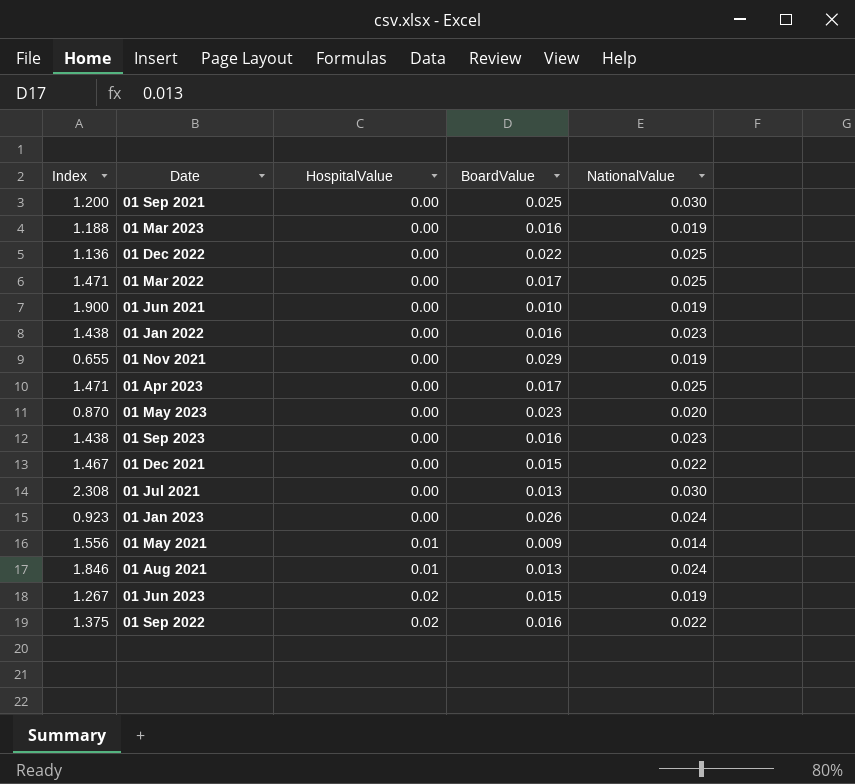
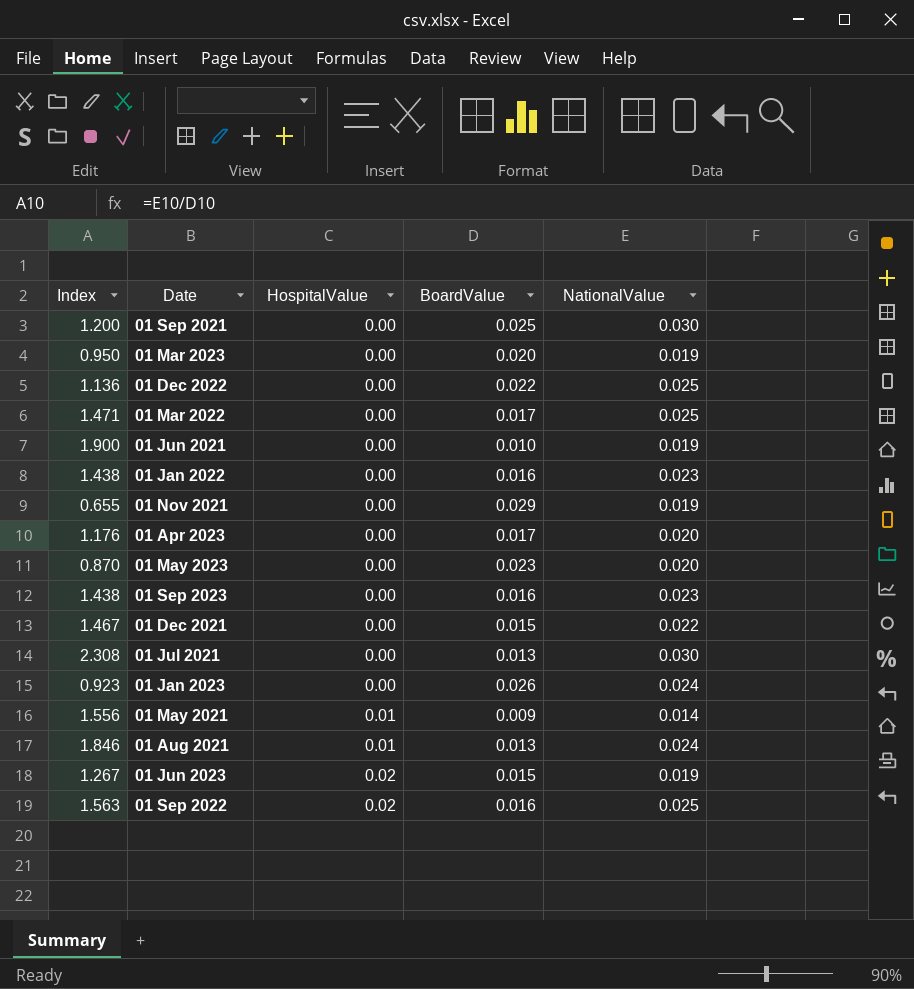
01 Mar 2023 | Index: 1.188 -> 0.950
01 Mar 2023 | BoardValue: 0.016 -> 0.020
01 Apr 2023 | Index: 1.471 -> 1.176
01 Apr 2023 | NationalValue: 0.025 -> 0.020
01 Sep 2022 | Index: 1.375 -> 1.563
01 Sep 2022 | NationalValue: 0.022 -> 0.025

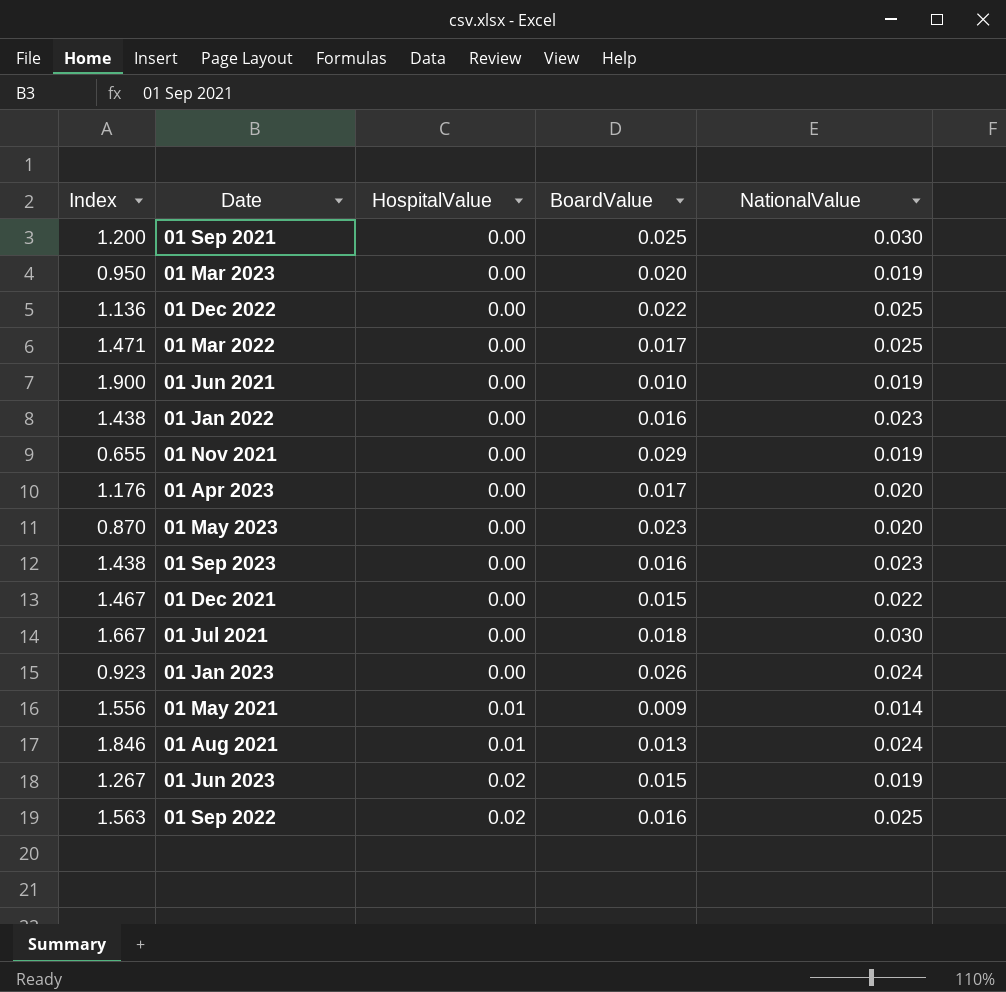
01 Jul 2021 | Index: 2.308 -> 1.667
01 Jul 2021 | BoardValue: 0.013 -> 0.018

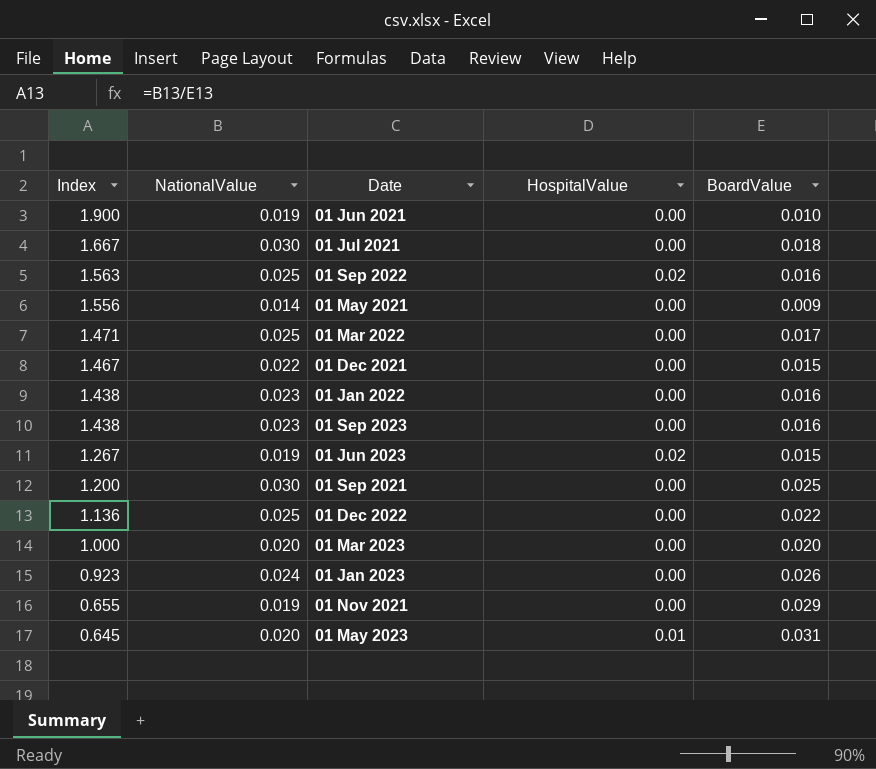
row order: HospitalValue ascending -> Index descending
column NationalValue | position: 5 -> 2
row 01 Apr 2023: 1.176 | 0.00 | 0.017 | 0.020 -> none
row 01 Aug 2021: 1.846 | 0.01 | 0.013 | 0.024 -> none
01 May 2021 | HospitalValue: 0.01 -> 0.00
01 Mar 2023 | Index: 0.950 -> 1.000
01 Mar 2023 | NationalValue: 0.019 -> 0.020
01 May 2023 | Index: 0.870 -> 0.645
01 May 2023 | HospitalValue: 0.00 -> 0.01
01 May 2023 | BoardValue: 0.023 -> 0.031

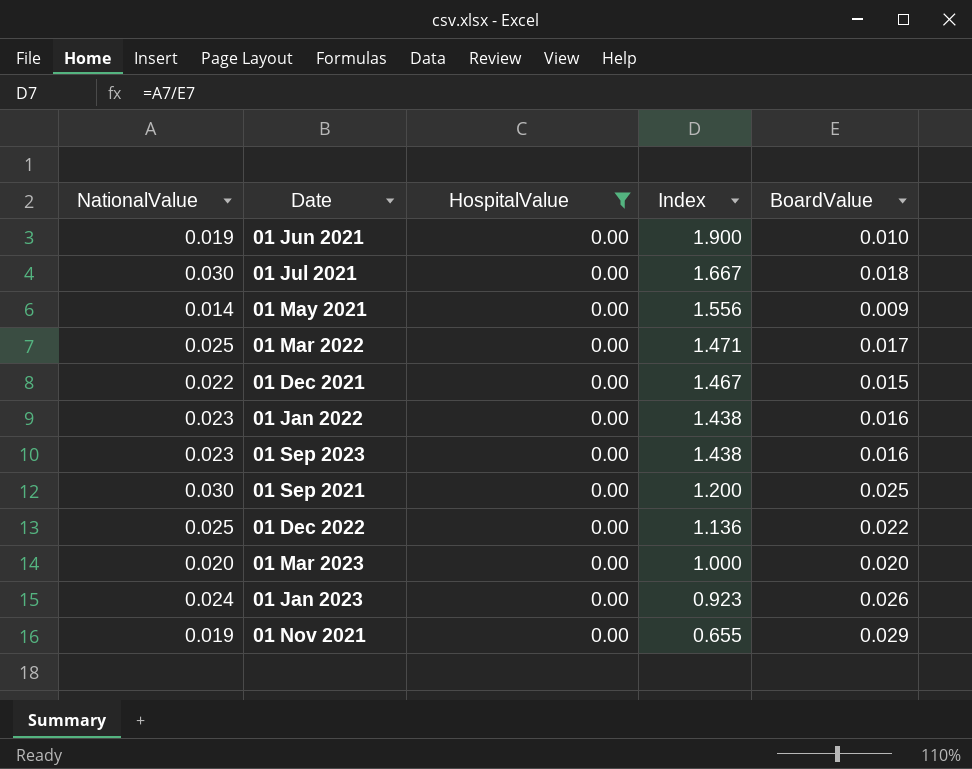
filter: none -> HospitalValue = 0.00
column Index | position: 1 -> 4

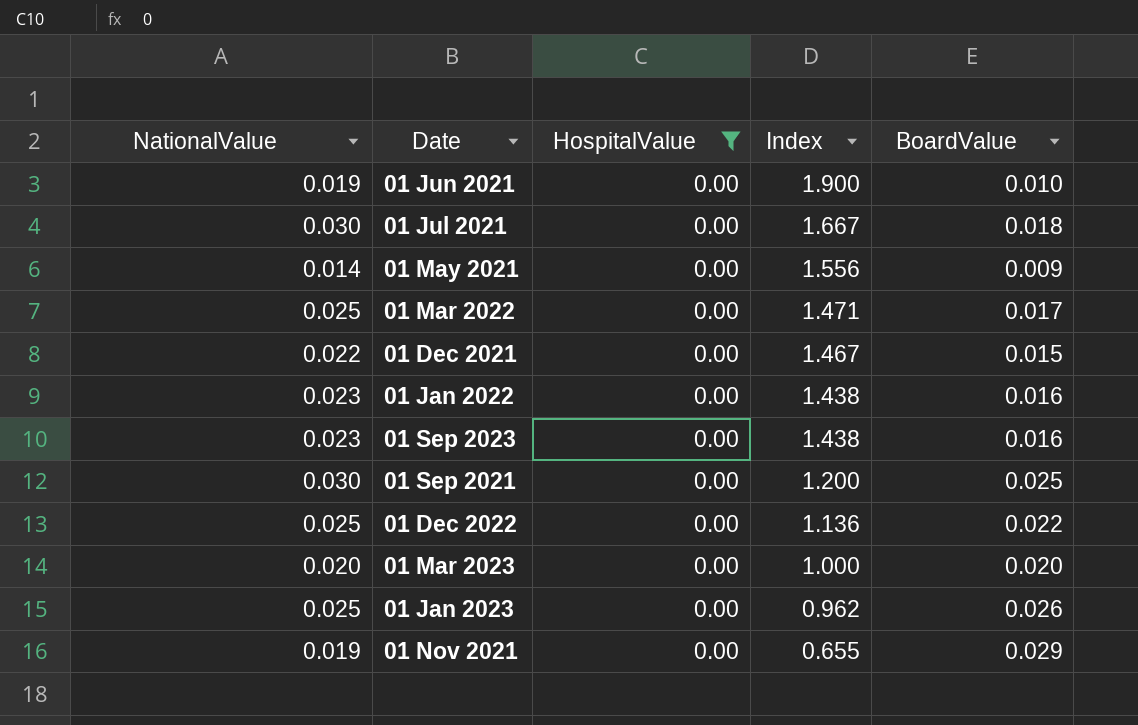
01 Jan 2023 | NationalValue: 0.024 -> 0.025
01 Jan 2023 | Index: 0.923 -> 0.962

